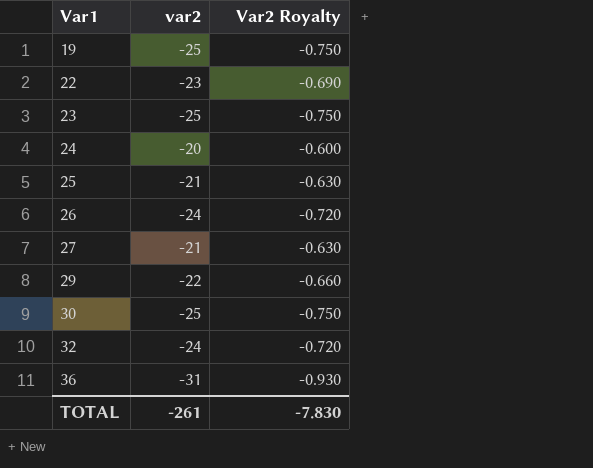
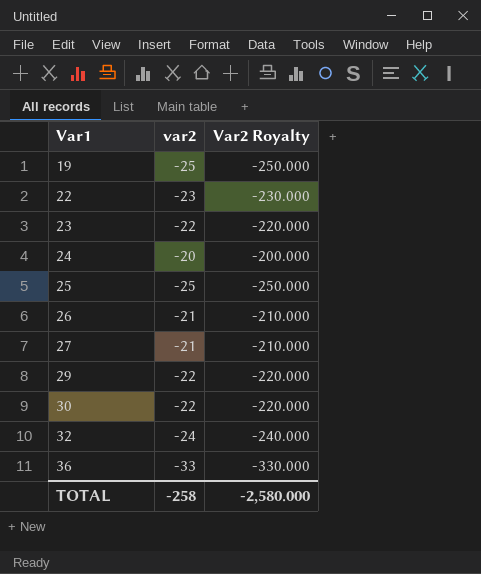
column Var2 Royalty | formula: [var2] * 0.03 -> [var2] * 10
23 | var2: -25 -> -22
25 | var2: -21 -> -25
26 | var2: -24 -> -21
30 | var2: -25 -> -22
36 | var2: -31 -> -33
TOTAL | var2: -261 -> -258
TOTAL | Var2 Royalty: -7.830 -> -2,580.000

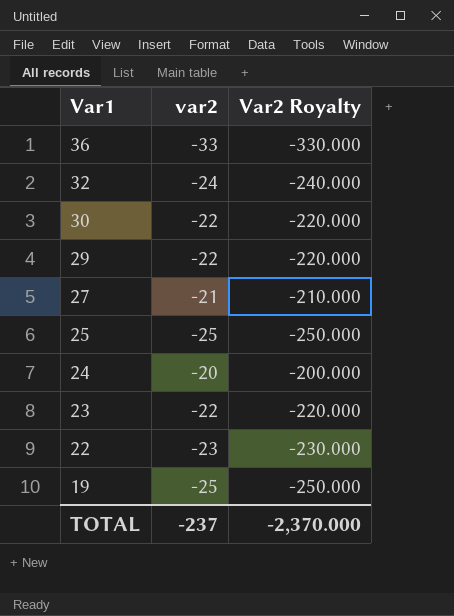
row order: Var1 ascending -> Var1 descending
row 26: -21 | -210.000 -> none
TOTAL | var2: -258 -> -237
TOTAL | Var2 Royalty: -2,580.000 -> -2,370.000

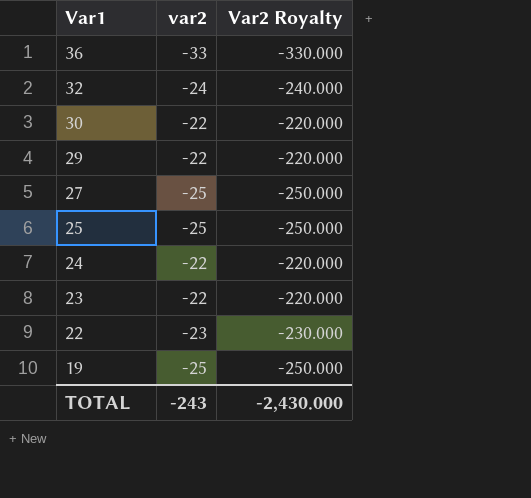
27 | var2: -21 -> -25
27 | Var2 Royalty: -210.000 -> -250.000
24 | var2: -20 -> -22
24 | Var2 Royalty: -200.000 -> -220.000
TOTAL | var2: -237 -> -243
TOTAL | Var2 Royalty: -2,370.000 -> -2,430.000

